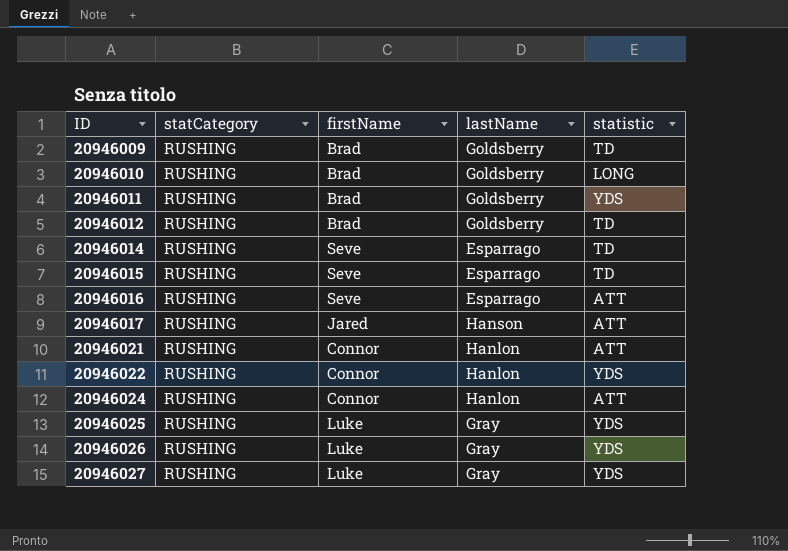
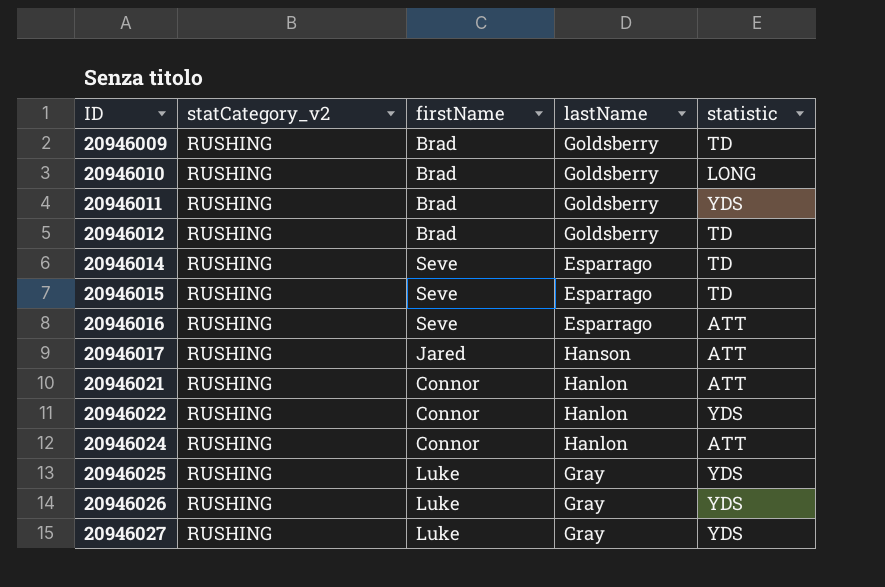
column name: statCategory -> statCategory_v2

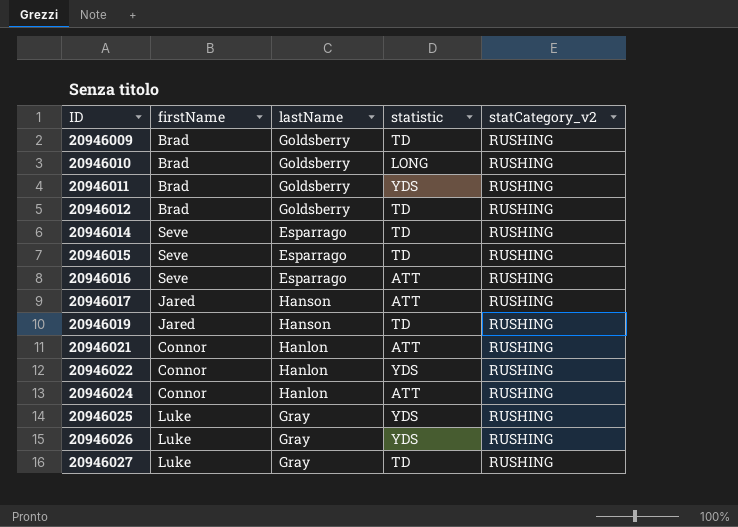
column statCategory_v2 | position: 2 -> 5
row 20946019: none -> Jared | Hanson | TD | RUSHING
20946027 | statistic: YDS -> TD

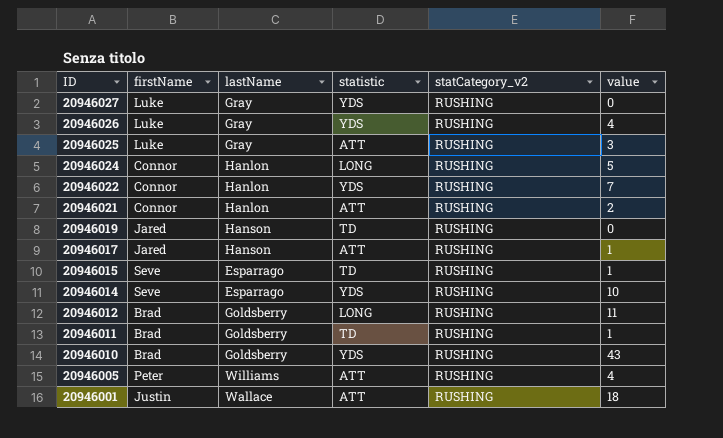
row order: ID ascending -> ID descending
column value | position: none -> 6
row 20946009: Brad | Goldsberry | TD | RUSHING -> none
row 20946016: Seve | Esparrago | ATT | RUSHING -> none
20946027 | statistic: TD -> YDS
20946025 | statistic: YDS -> ATT
20946024 | statistic: ATT -> LONG
20946014 | statistic: TD -> YDS
20946012 | statistic: TD -> LONG
20946011 | statistic: YDS -> TD
20946010 | statistic: LONG -> YDS
row 20946005: none -> Peter | Williams | ATT | RUSHING | 4
row 20946001: none -> Justin | Wallace | ATT | RUSHING | 18

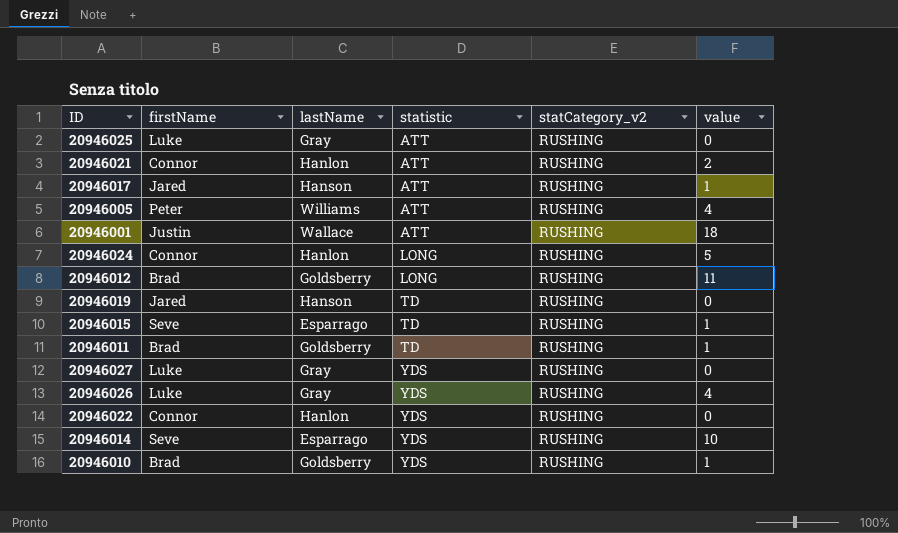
row order: ID descending -> statistic ascending
20946025 | value: 3 -> 0
20946022 | value: 7 -> 0
20946010 | value: 43 -> 1

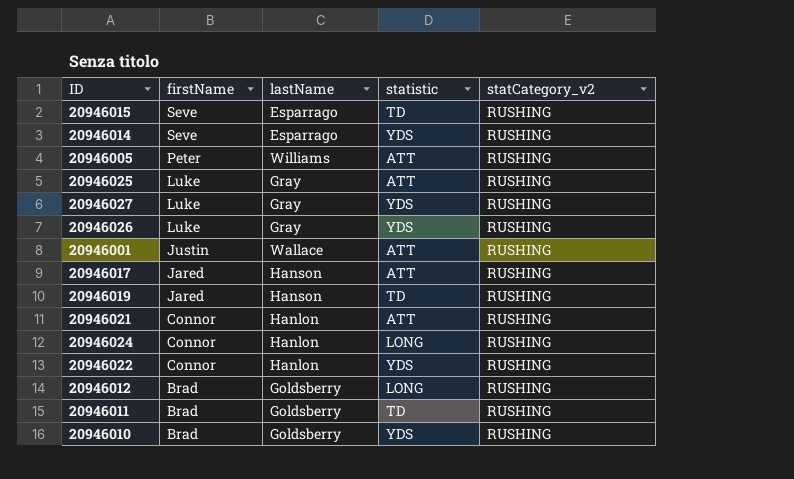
row order: statistic ascending -> firstName descending
column value | position: 6 -> none

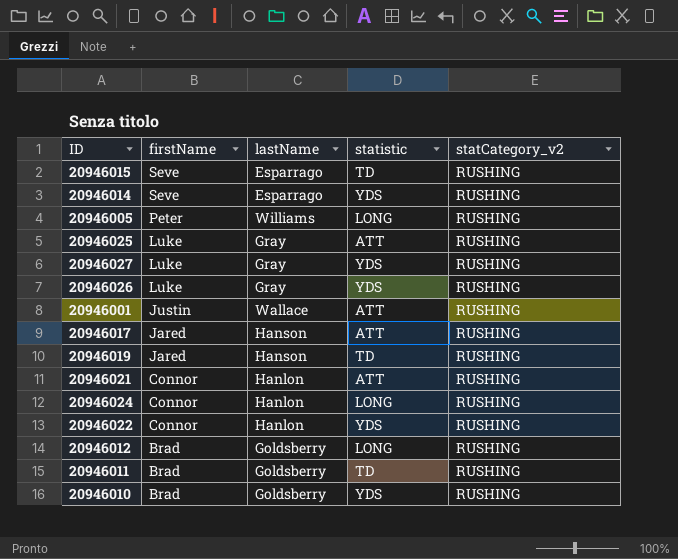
20946005 | statistic: ATT -> LONG

